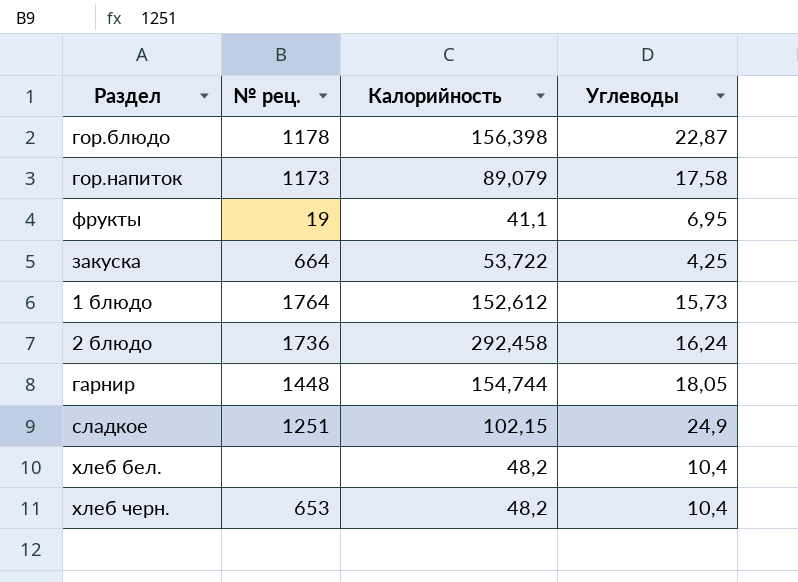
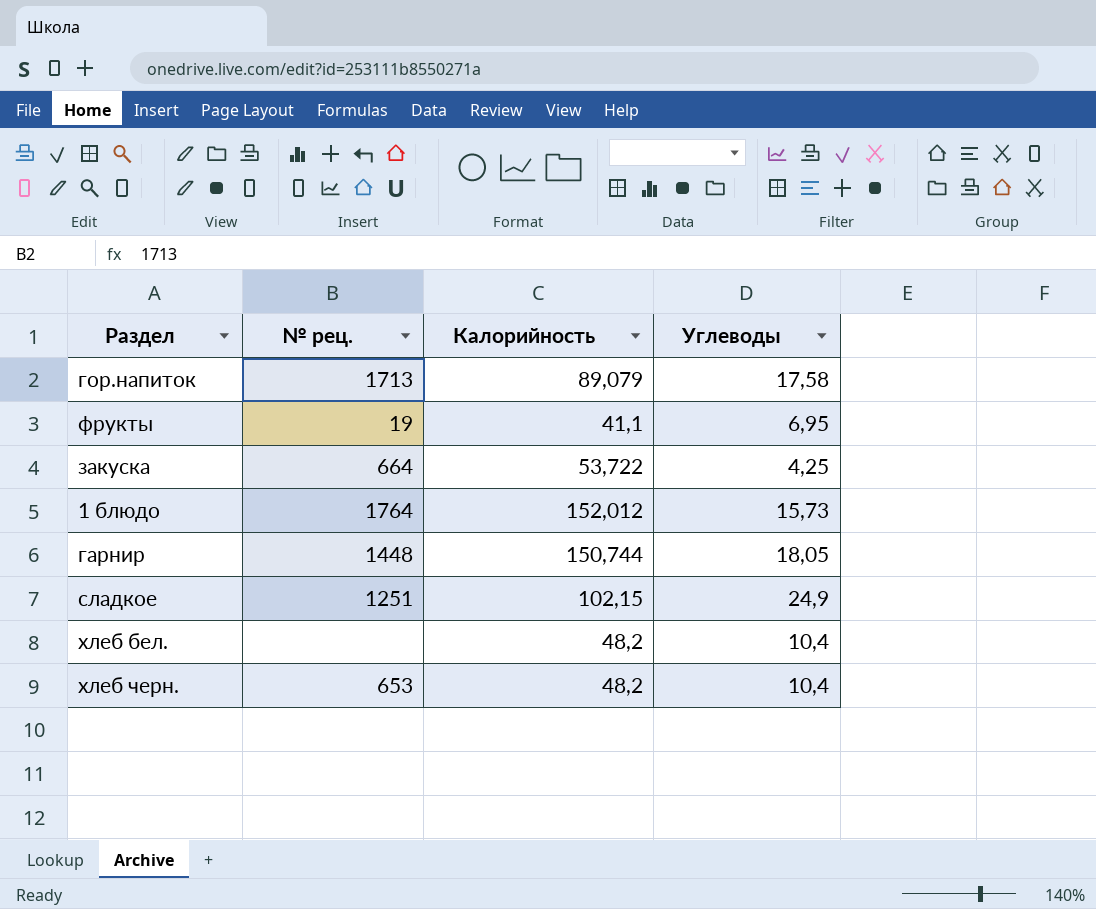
row гор.блюдо: 1178 | 156,398 | 22,87 -> none
row 2 блюдо: 1736 | 292,458 | 16,24 -> none
гор.напиток | № рец.: 1173 -> 1713
1 блюдо | Калорийность: 152,612 -> 152,012
гарнир | Калорийность: 154,744 -> 150,744

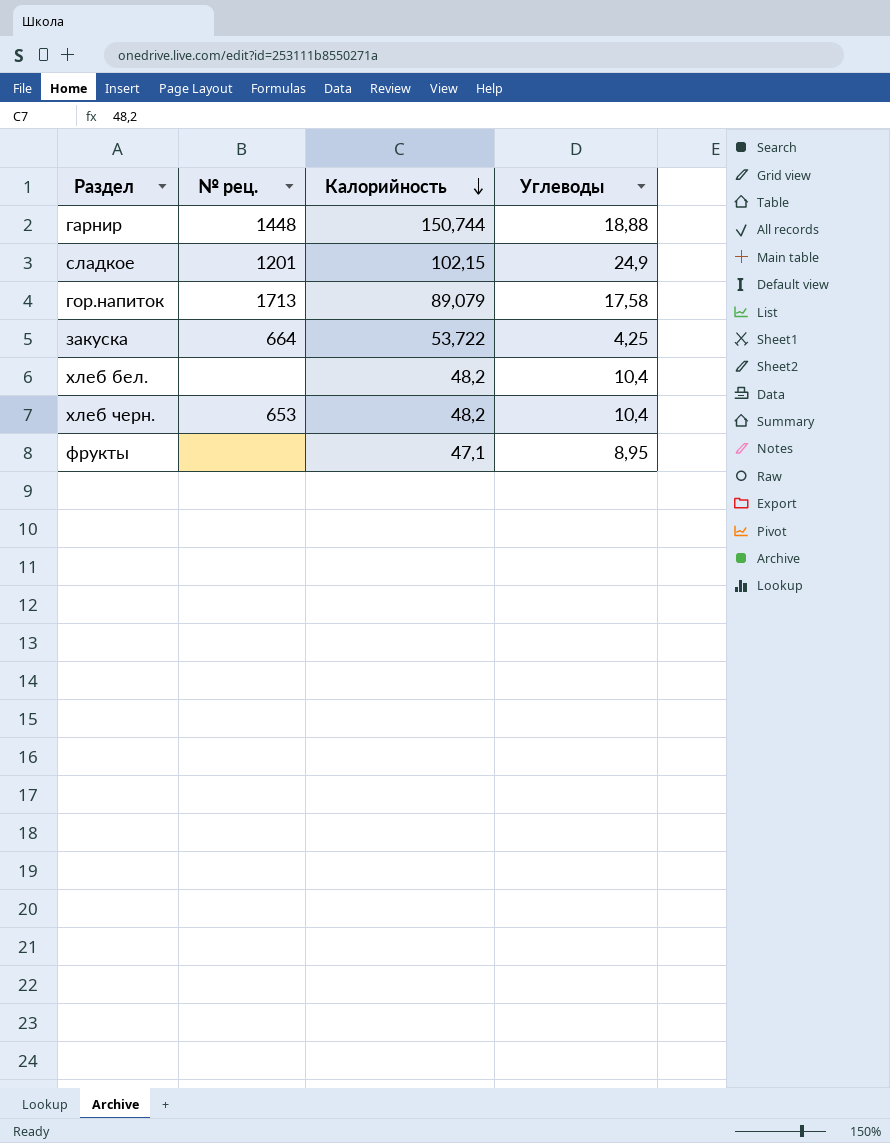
row order: none -> Калорийность descending
row 1 блюдо: 1764 | 152,012 | 15,73 -> none
гарнир | Углеводы: 18,05 -> 18,88
сладкое | № рец.: 1251 -> 1201
фрукты | № рец.: 19 -> none
фрукты | Калорийность: 41,1 -> 47,1
фрукты | Углеводы: 6,95 -> 8,95

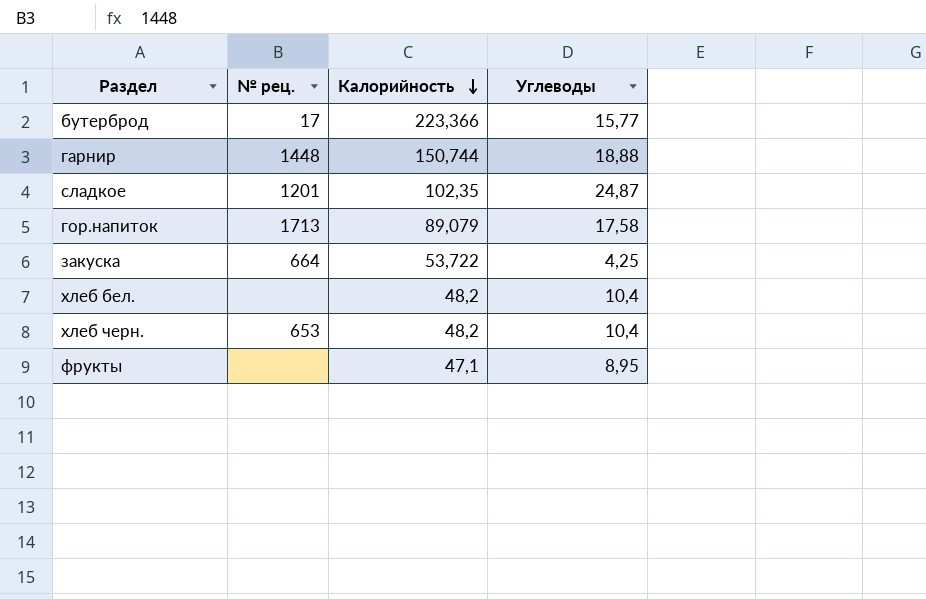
row бутерброд: none -> 17 | 223,366 | 15,77
сладкое | Калорийность: 102,15 -> 102,35
сладкое | Углеводы: 24,9 -> 24,87

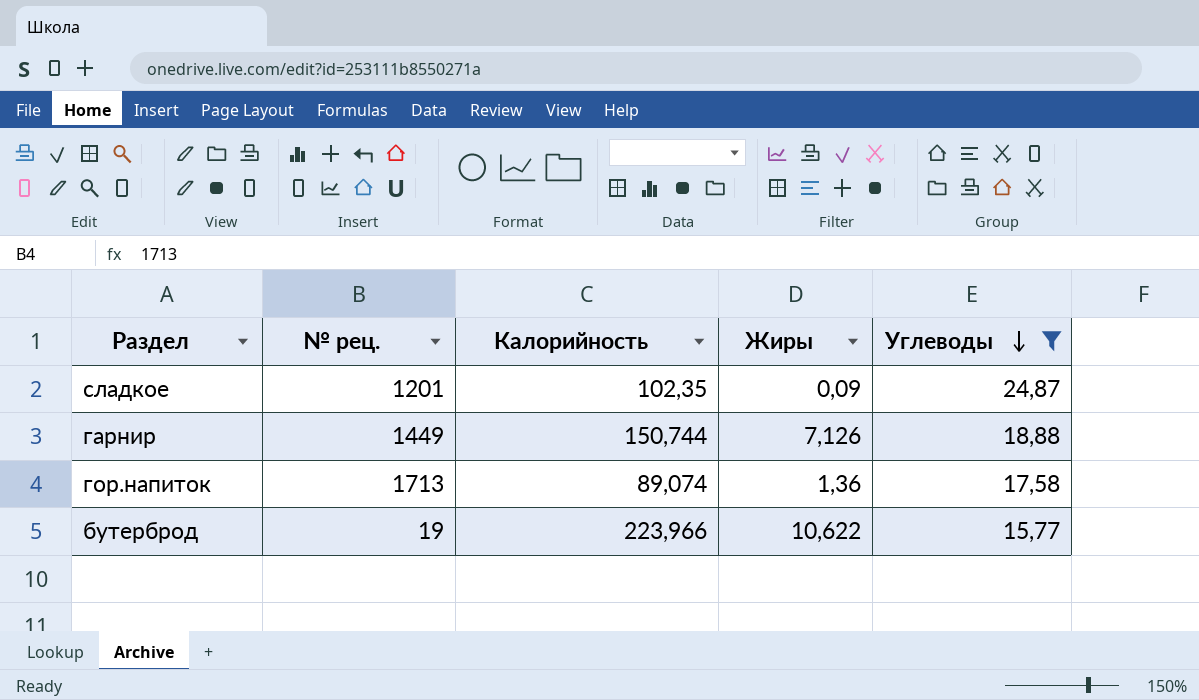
filter: none -> Углеводы >= 15,77
row order: Калорийность descending -> Углеводы descending
column Жиры | position: none -> 4
гарнир | № рец.: 1448 -> 1449
гор.напиток | Калорийность: 89,079 -> 89,074
бутерброд | № рец.: 17 -> 19
бутерброд | Калорийность: 223,366 -> 223,966

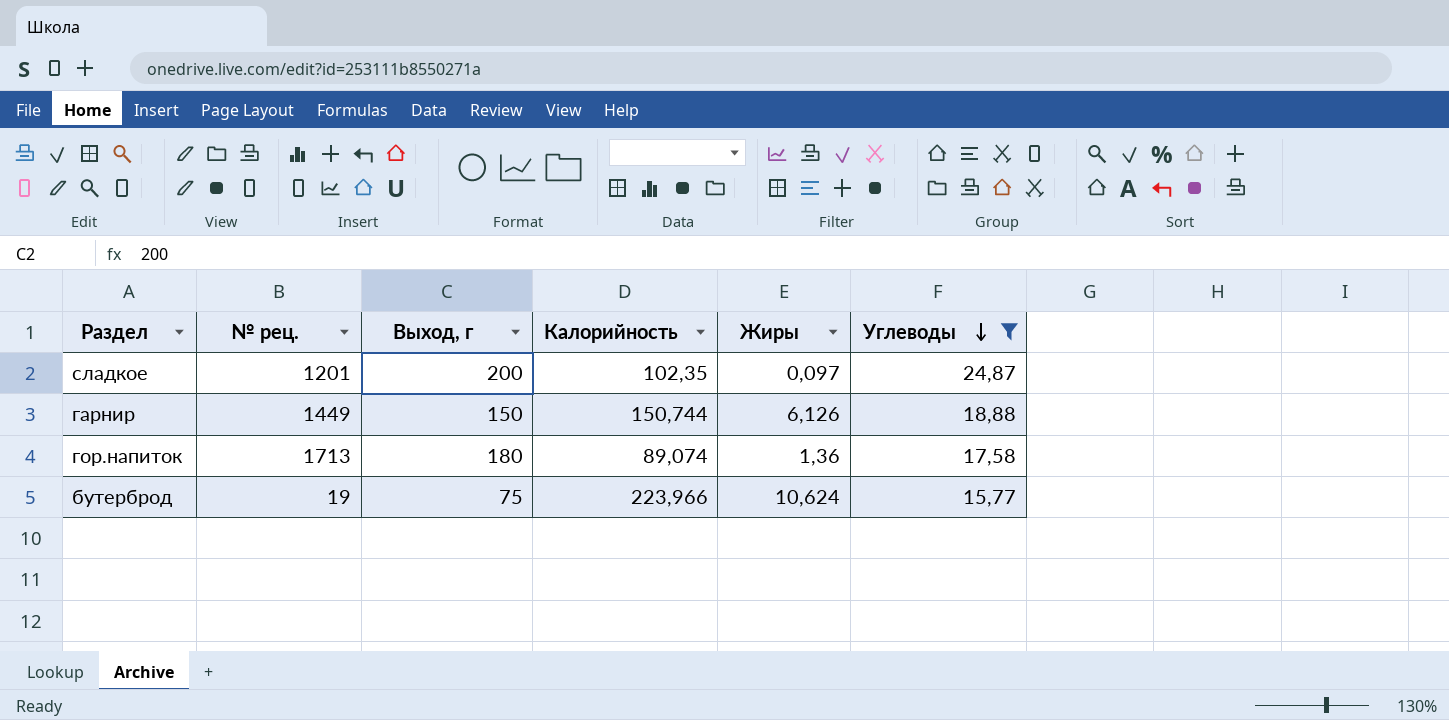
column Выход, г | position: none -> 3
сладкое | Жиры: 0,09 -> 0,097
гарнир | Жиры: 7,126 -> 6,126
бутерброд | Жиры: 10,622 -> 10,624

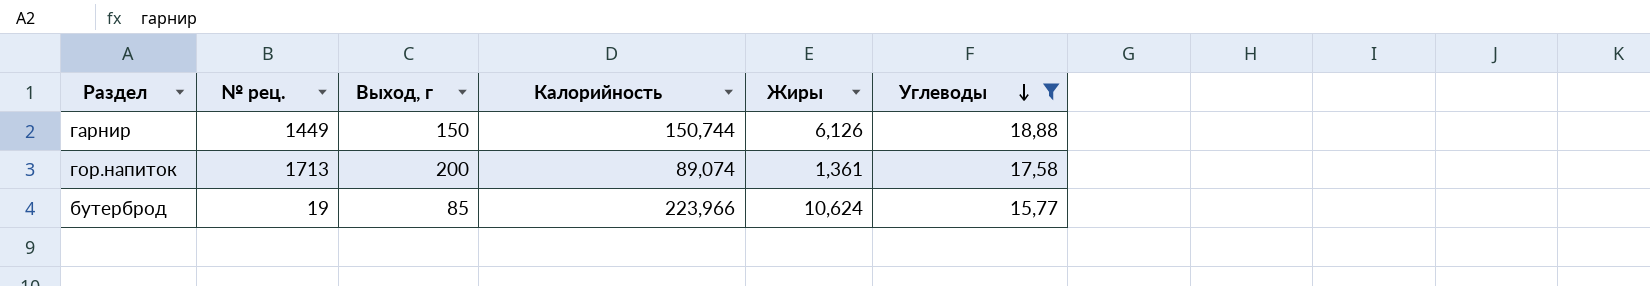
row сладкое: 1201 | 200 | 102,35 | 0,097 | 24,87 -> none
гор.напиток | Выход, г: 180 -> 200
гор.напиток | Жиры: 1,36 -> 1,361
бутерброд | Выход, г: 75 -> 85

